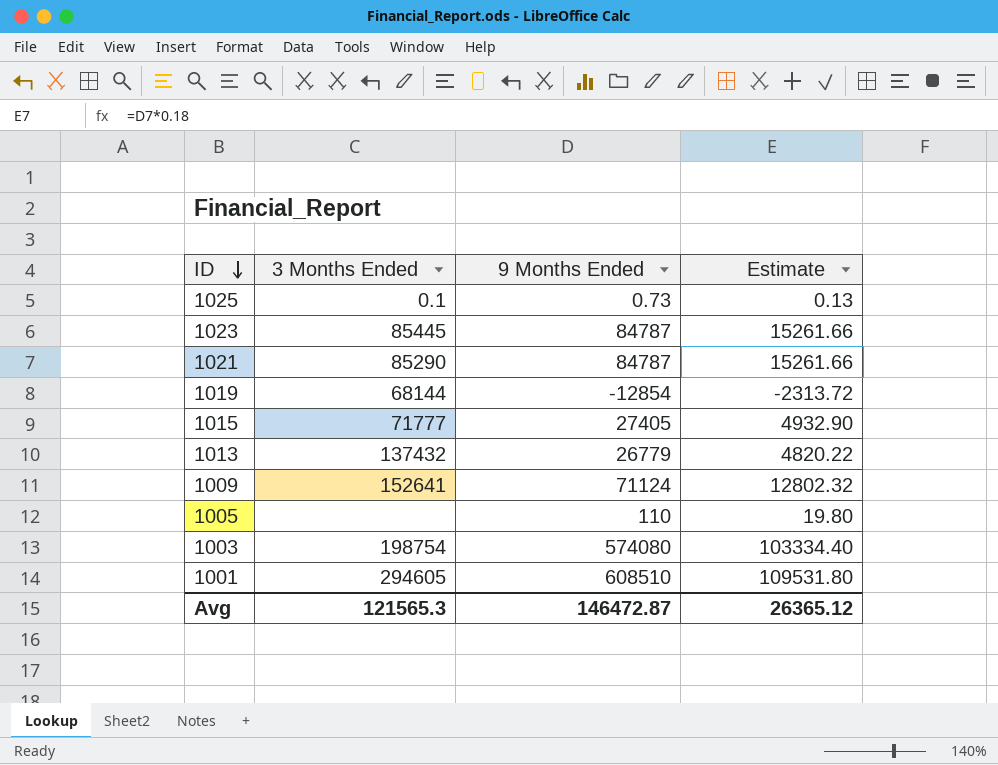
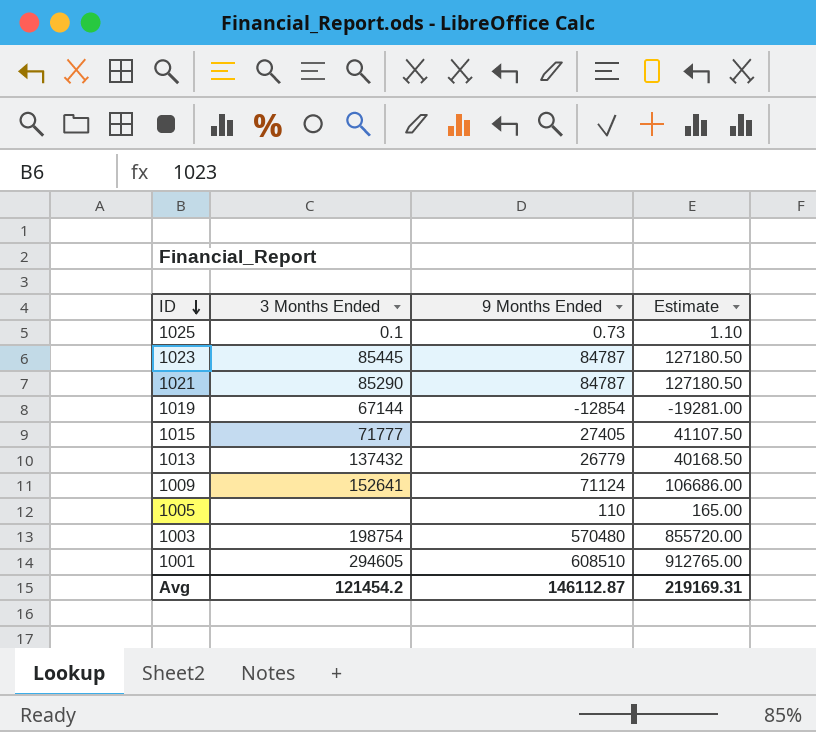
column Estimate | formula: [9 Months Ended] * 0.18 -> [9 Months Ended] * 1.5
1019 | 3 Months Ended: 68144 -> 67144
1003 | 9 Months Ended: 574080 -> 570480
Avg | 3 Months Ended: 121565.3 -> 121454.2
Avg | 9 Months Ended: 146472.87 -> 146112.87
Avg | Estimate: 26365.12 -> 219169.31

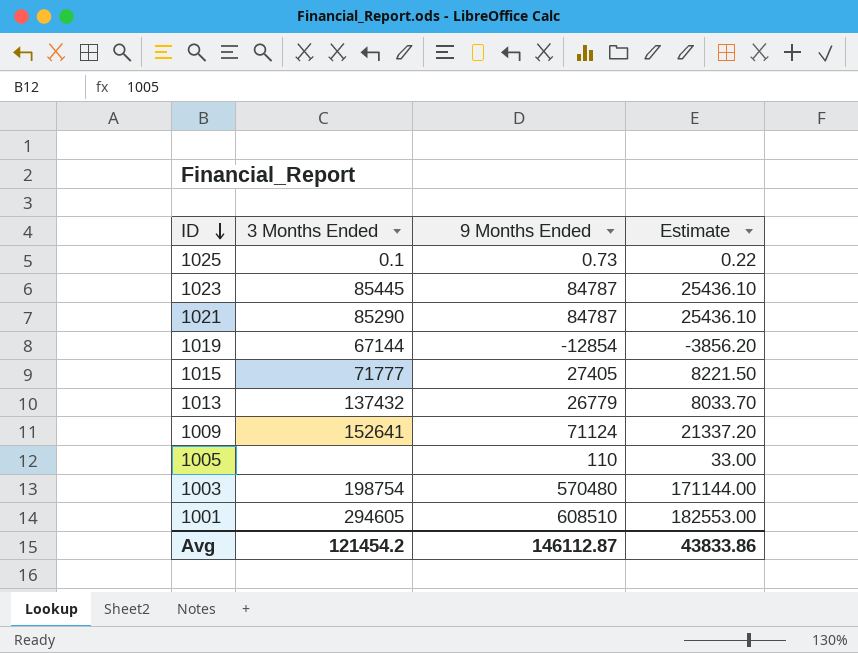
column Estimate | formula: [9 Months Ended] * 1.5 -> [9 Months Ended] * 0.3
Avg | Estimate: 219169.31 -> 43833.86

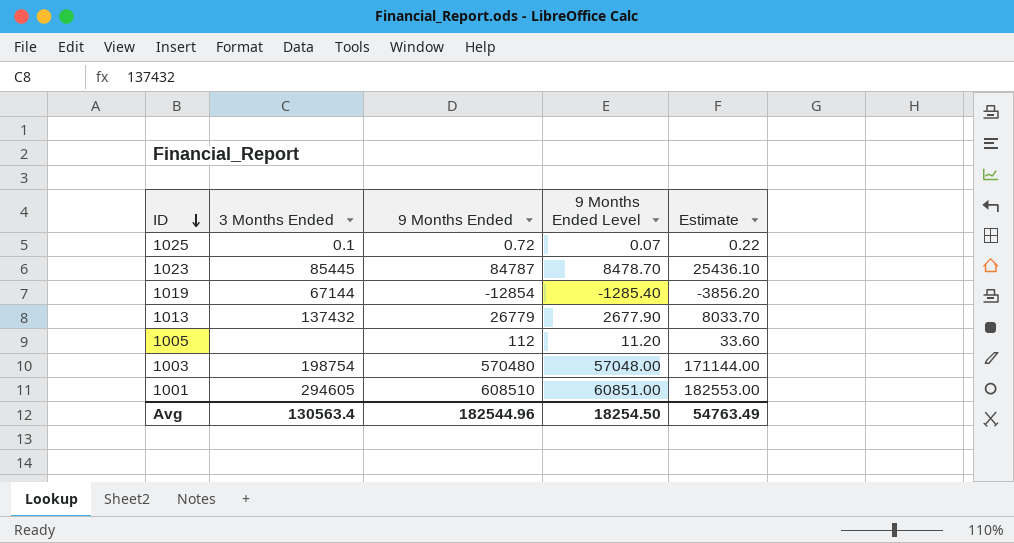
column 9 Months Ended Level | formula: none -> [9 Months Ended] * 0.1
row 1021: 85290 | 84787 | 25436.10 -> none
row 1015: 71777 | 27405 | 8221.50 -> none
row 1009: 152641 | 71124 | 21337.20 -> none
1025 | 9 Months Ended: 0.73 -> 0.72
1005 | 9 Months Ended: 110 -> 112
1005 | Estimate: 33.00 -> 33.60
Avg | 3 Months Ended: 121454.2 -> 130563.4
Avg | 9 Months Ended: 146112.87 -> 182544.96
Avg | Estimate: 43833.86 -> 54763.49

